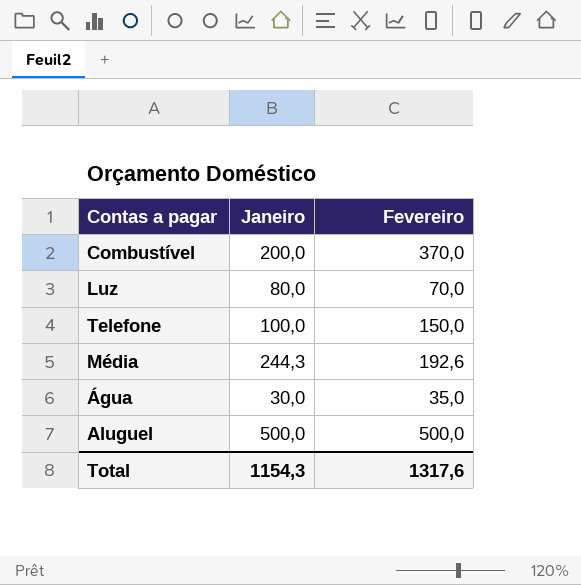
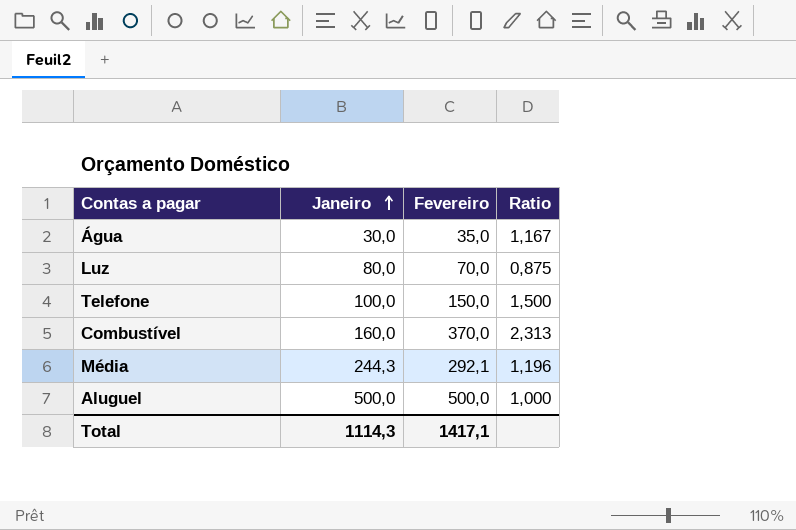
row order: none -> Janeiro ascending
column Ratio | formula: none -> [Fevereiro] / [Janeiro]
Combustível | Janeiro: 200,0 -> 160,0
Média | Fevereiro: 192,6 -> 292,1
Total | Janeiro: 1154,3 -> 1114,3
Total | Fevereiro: 1317,6 -> 1417,1

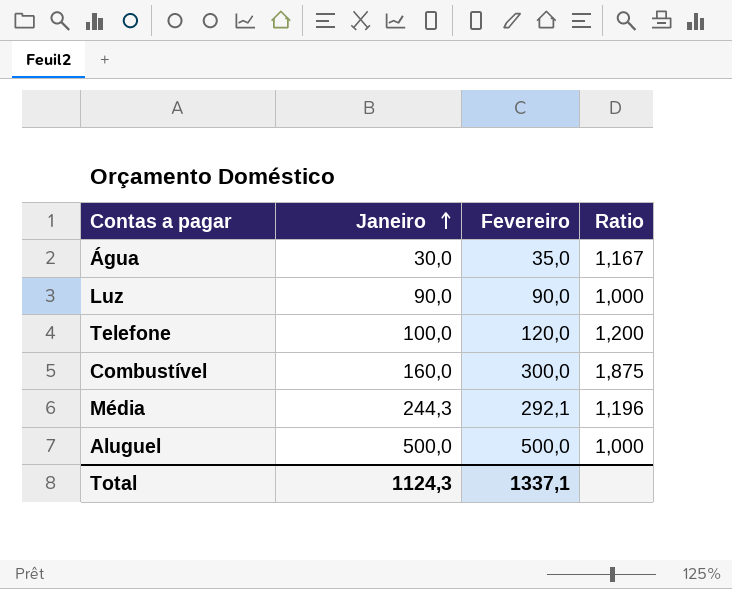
Luz | Janeiro: 80,0 -> 90,0
Luz | Fevereiro: 70,0 -> 90,0
Luz | Ratio: 0,875 -> 1,000
Telefone | Fevereiro: 150,0 -> 120,0
Telefone | Ratio: 1,500 -> 1,200
Combustível | Fevereiro: 370,0 -> 300,0
Combustível | Ratio: 2,313 -> 1,875
Total | Janeiro: 1114,3 -> 1124,3
Total | Fevereiro: 1417,1 -> 1337,1

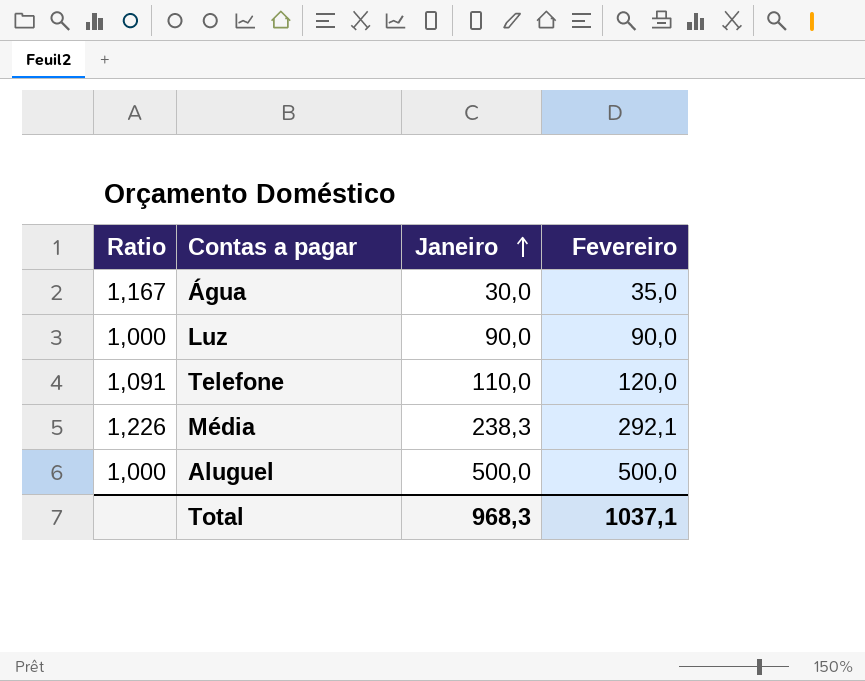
column Ratio | position: 4 -> 1
row Combustível: 160,0 | 300,0 | 1,875 -> none
Telefone | Ratio: 1,200 -> 1,091
Telefone | Janeiro: 100,0 -> 110,0
Média | Ratio: 1,196 -> 1,226
Média | Janeiro: 244,3 -> 238,3
Total | Janeiro: 1124,3 -> 968,3
Total | Fevereiro: 1337,1 -> 1037,1

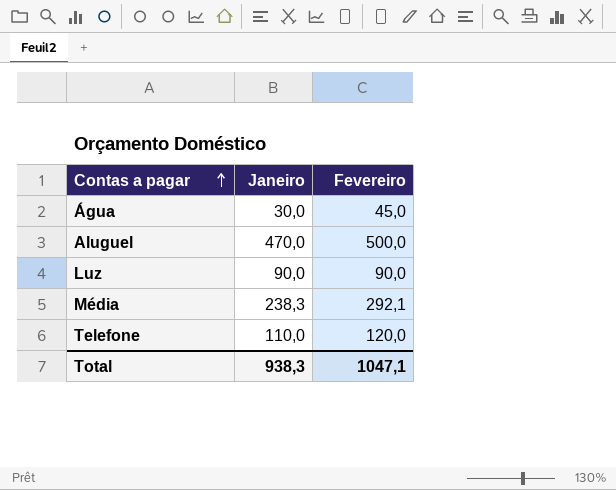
row order: Janeiro ascending -> Contas a pagar ascending
column Ratio | formula: [Fevereiro] / [Janeiro] -> none
Água | Fevereiro: 35,0 -> 45,0
Aluguel | Janeiro: 500,0 -> 470,0
Total | Janeiro: 968,3 -> 938,3
Total | Fevereiro: 1037,1 -> 1047,1

